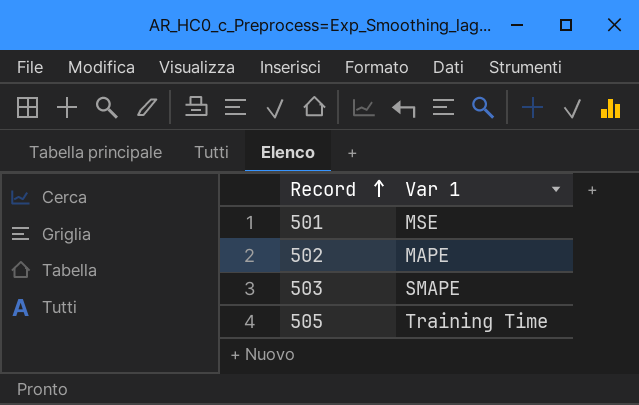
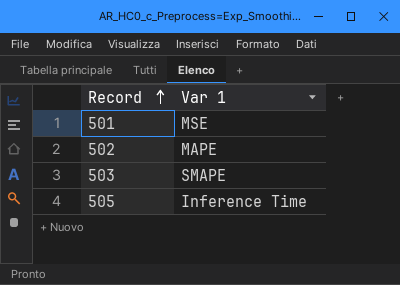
505 | Var 1: Training Time -> Inference Time

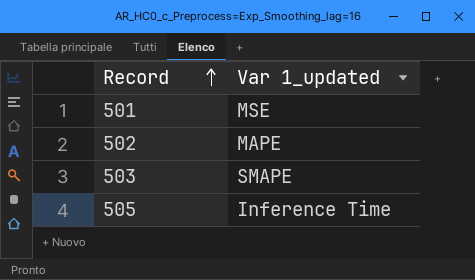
column name: Var 1 -> Var 1_updated

